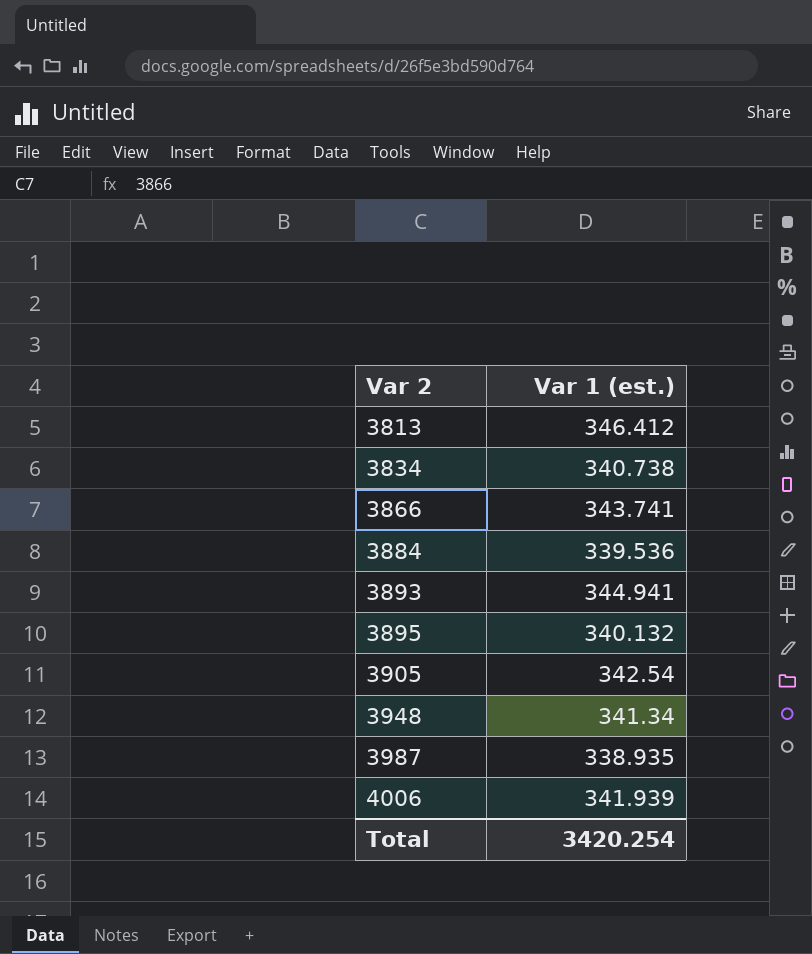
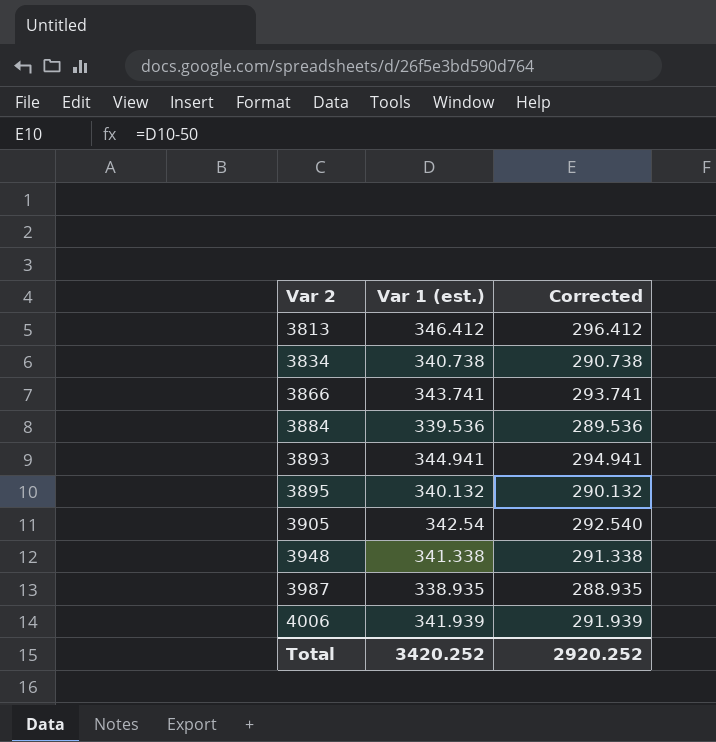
column Corrected | formula: none -> [Var 1 (est.)] - 50
3948 | Var 1 (est.): 341.34 -> 341.338
Total | Var 1 (est.): 3420.254 -> 3420.252

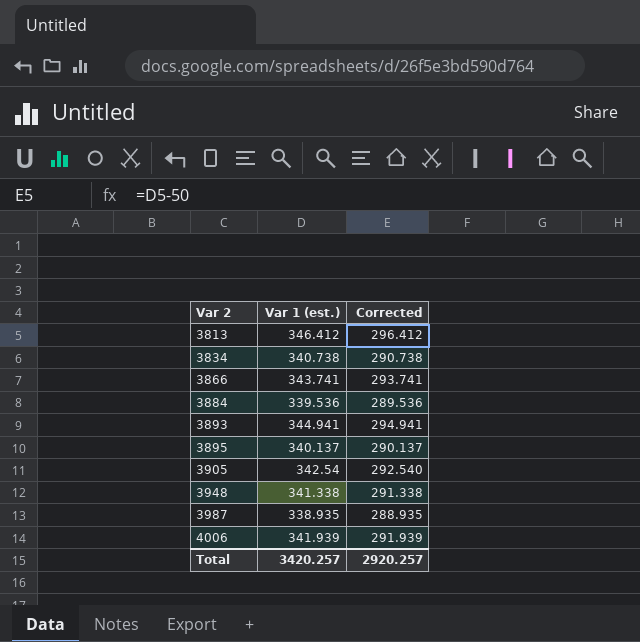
3895 | Var 1 (est.): 340.132 -> 340.137
3895 | Corrected: 290.132 -> 290.137
Total | Var 1 (est.): 3420.252 -> 3420.257
Total | Corrected: 2920.252 -> 2920.257

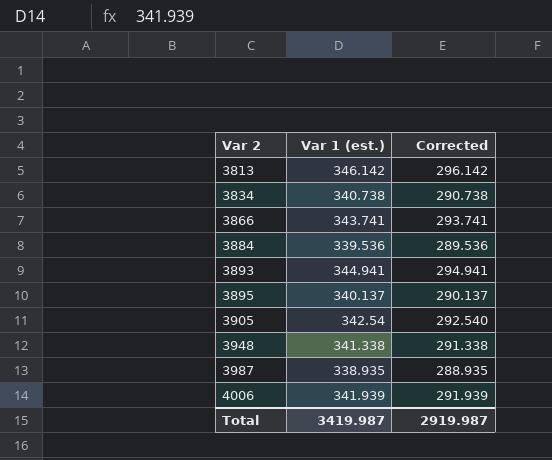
3813 | Var 1 (est.): 346.412 -> 346.142
3813 | Corrected: 296.412 -> 296.142
Total | Var 1 (est.): 3420.257 -> 3419.987
Total | Corrected: 2920.257 -> 2919.987

